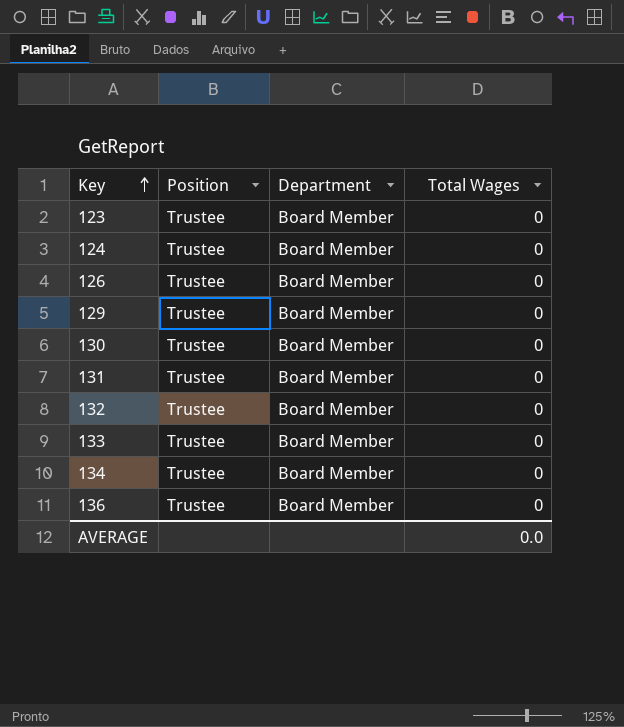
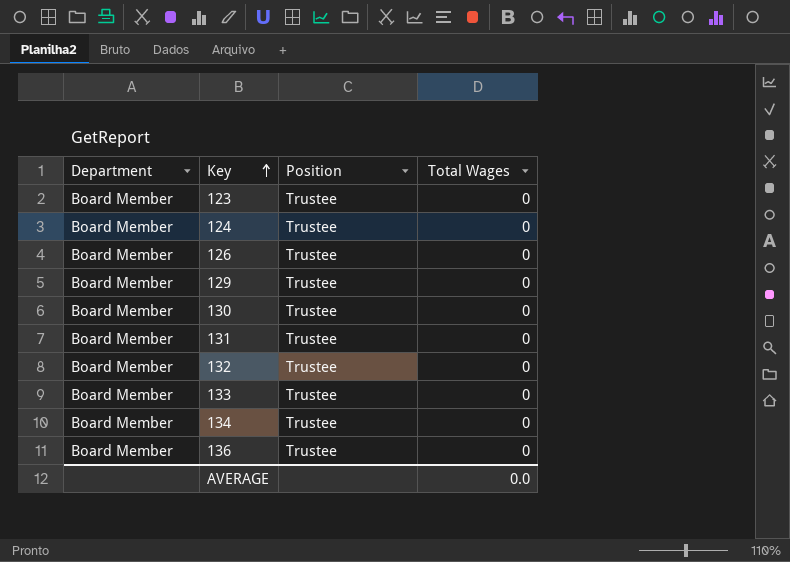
column Department | position: 3 -> 1

